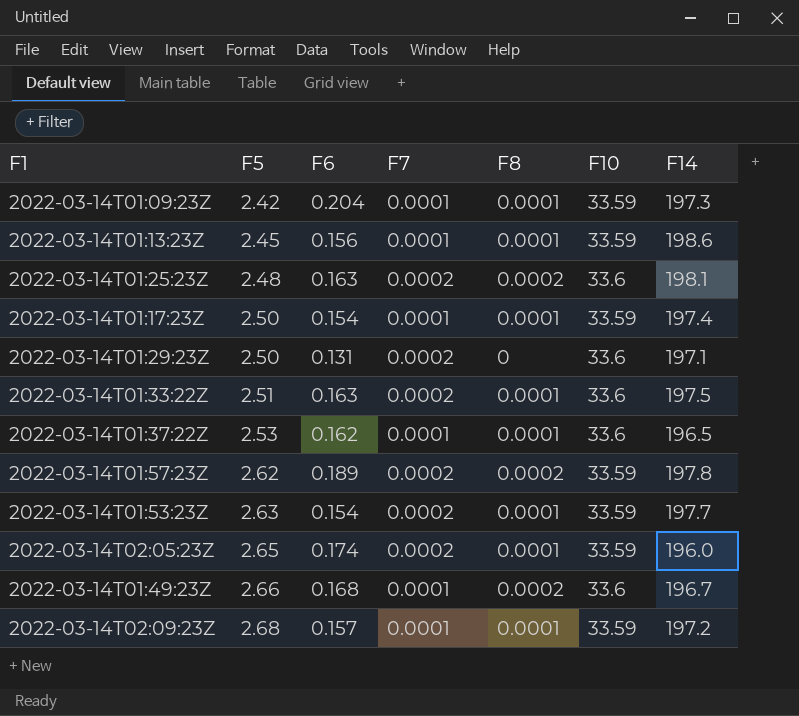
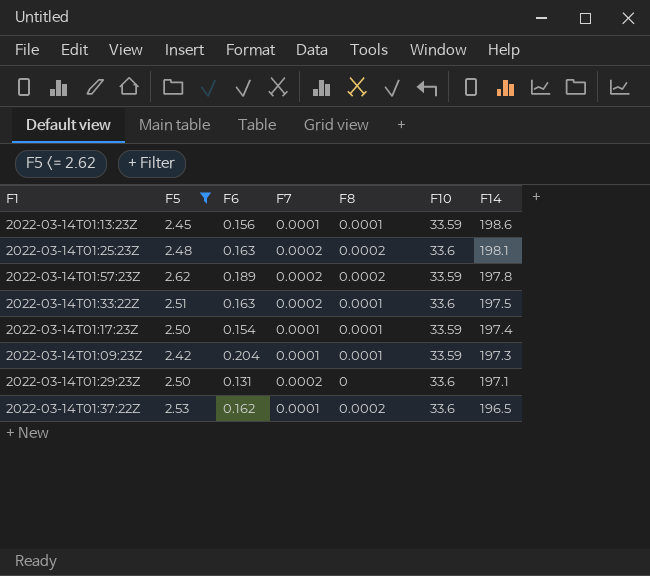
filter: none -> F5 <= 2.62
row order: F5 ascending -> F14 descending
2022-03-14T01:37:22Z | F8: 0.0001 -> 0.0002

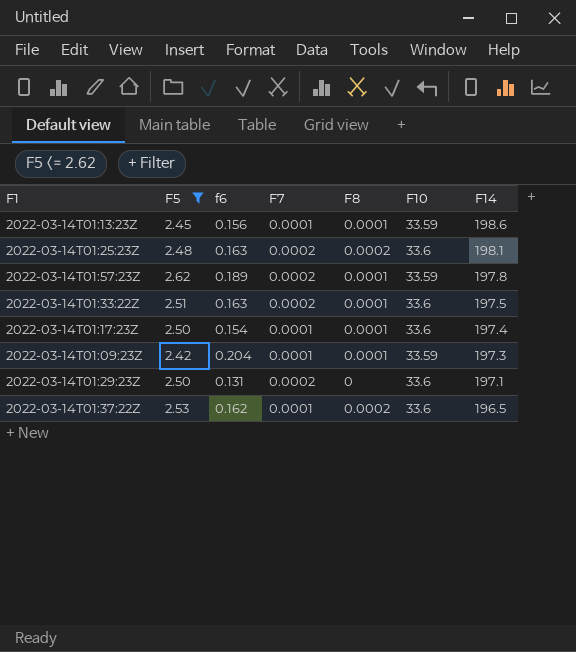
column name: F6 -> f6
2022-03-14T01:57:23Z | F8: 0.0002 -> 0.0001
2022-03-14T01:17:23Z | F10: 33.59 -> 33.6

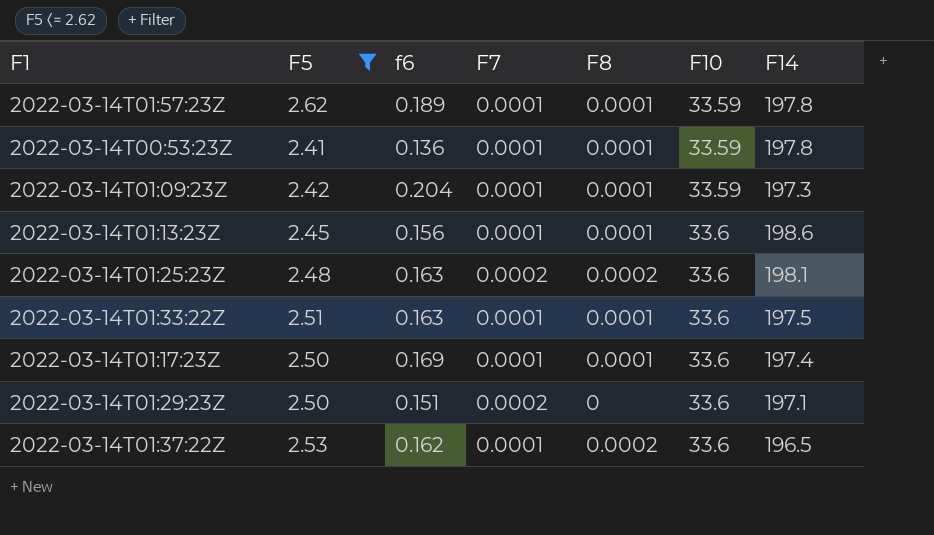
row order: F14 descending -> F10 ascending
2022-03-14T01:57:23Z | F7: 0.0002 -> 0.0001
row 2022-03-14T00:53:23Z: none -> 2.41 | 0.136 | 0.0001 | 0.0001 | 33.59 | 197.8
2022-03-14T01:13:23Z | F10: 33.59 -> 33.6
2022-03-14T01:33:22Z | F7: 0.0002 -> 0.0001
2022-03-14T01:17:23Z | f6: 0.154 -> 0.169
2022-03-14T01:29:23Z | f6: 0.131 -> 0.151

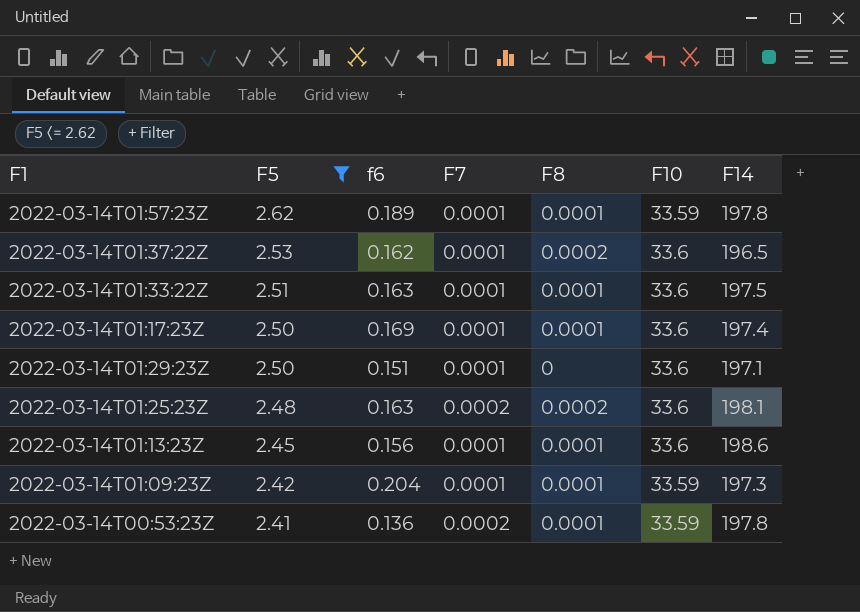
row order: F10 ascending -> F5 descending
2022-03-14T01:29:23Z | F7: 0.0002 -> 0.0001
2022-03-14T00:53:23Z | F7: 0.0001 -> 0.0002

